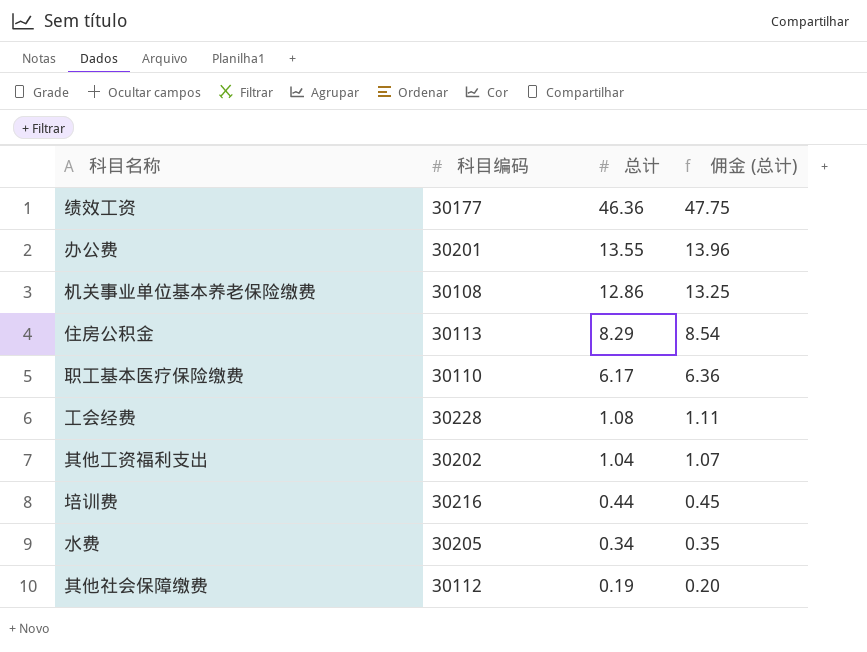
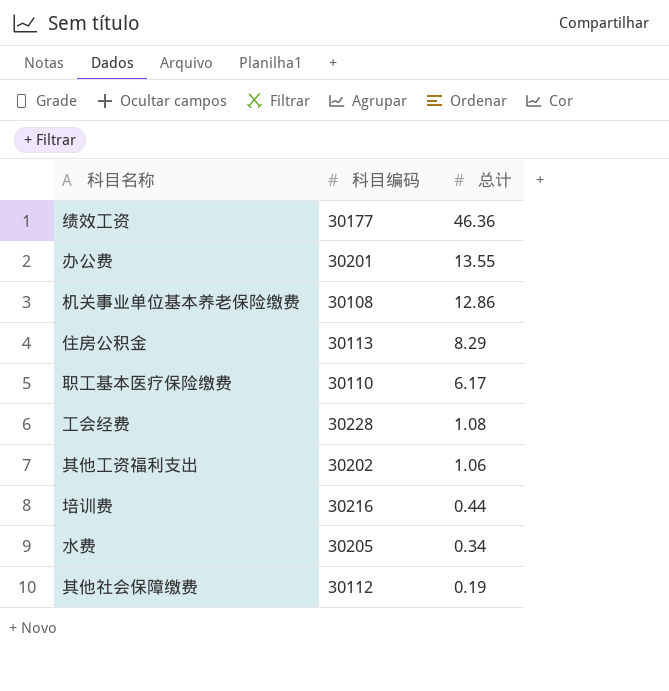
column 佣金 (总计) | formula: [总计] * 1.03 -> none
其他工资福利支出 | 总计: 1.04 -> 1.06

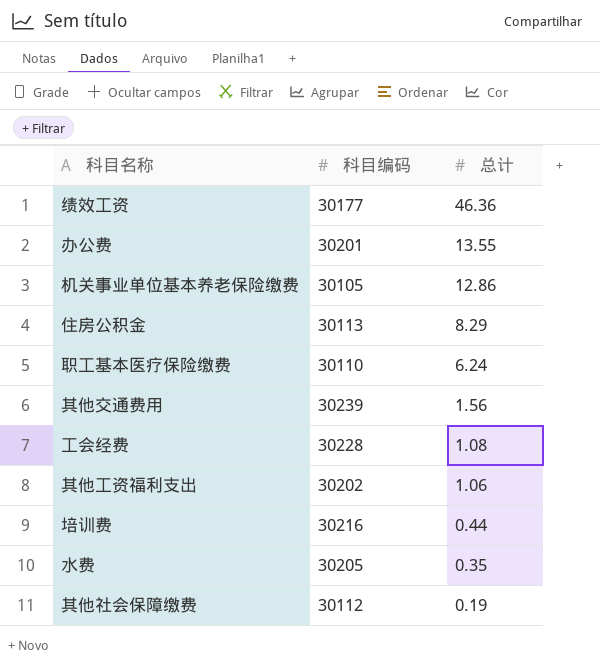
机关事业单位基本养老保险缴费 | 科目编码: 30108 -> 30105
职工基本医疗保险缴费 | 总计: 6.17 -> 6.24
row 其他交通费用: none -> 30239 | 1.56
水费 | 总计: 0.34 -> 0.35

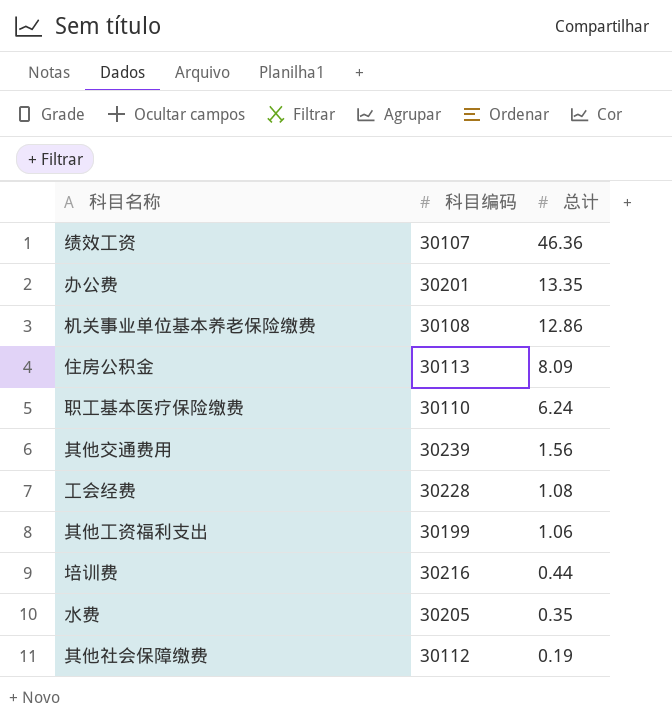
绩效工资 | 科目编码: 30177 -> 30107
办公费 | 总计: 13.55 -> 13.35
机关事业单位基本养老保险缴费 | 科目编码: 30105 -> 30108
住房公积金 | 总计: 8.29 -> 8.09
其他工资福利支出 | 科目编码: 30202 -> 30199

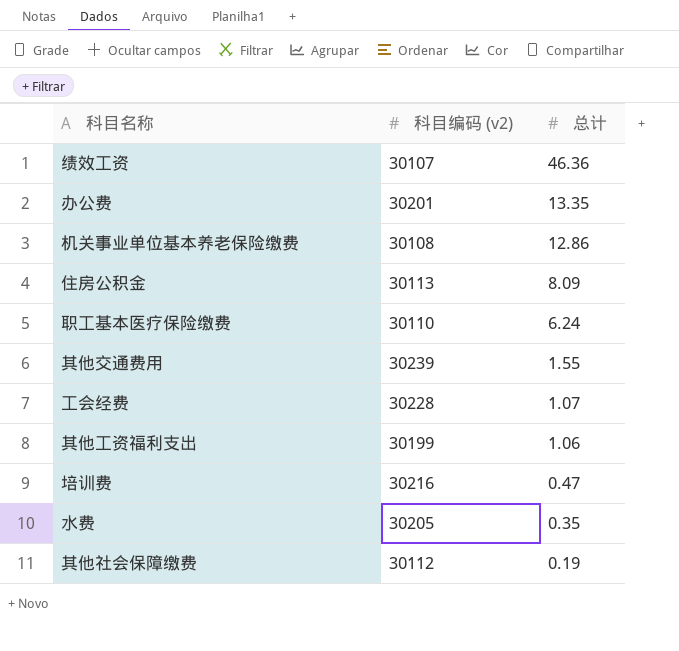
column name: 科目编码 -> 科目编码 (v2)
其他交通费用 | 总计: 1.56 -> 1.55
工会经费 | 总计: 1.08 -> 1.07
培训费 | 总计: 0.44 -> 0.47

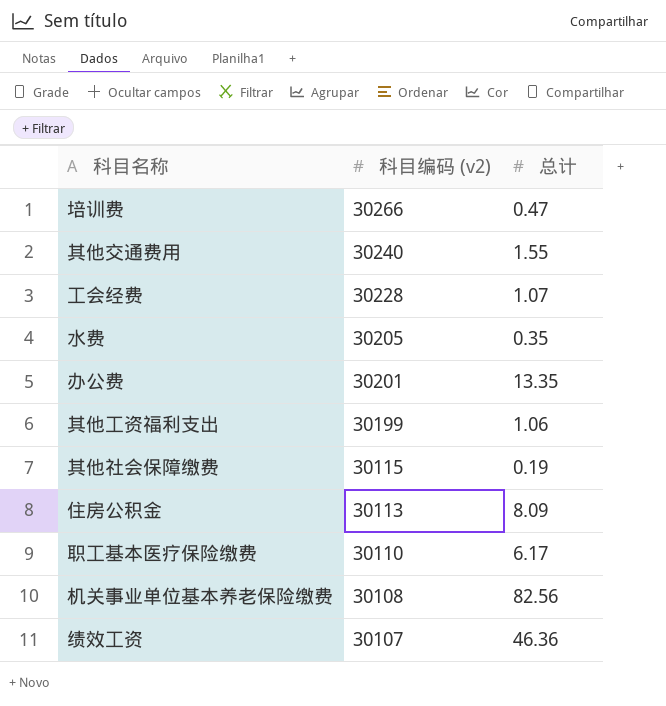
row order: 总计 descending -> 科目编码 (v2) descending
培训费 | 科目编码 (v2): 30216 -> 30266
其他交通费用 | 科目编码 (v2): 30239 -> 30240
其他社会保障缴费 | 科目编码 (v2): 30112 -> 30115
职工基本医疗保险缴费 | 总计: 6.24 -> 6.17
机关事业单位基本养老保险缴费 | 总计: 12.86 -> 82.56

